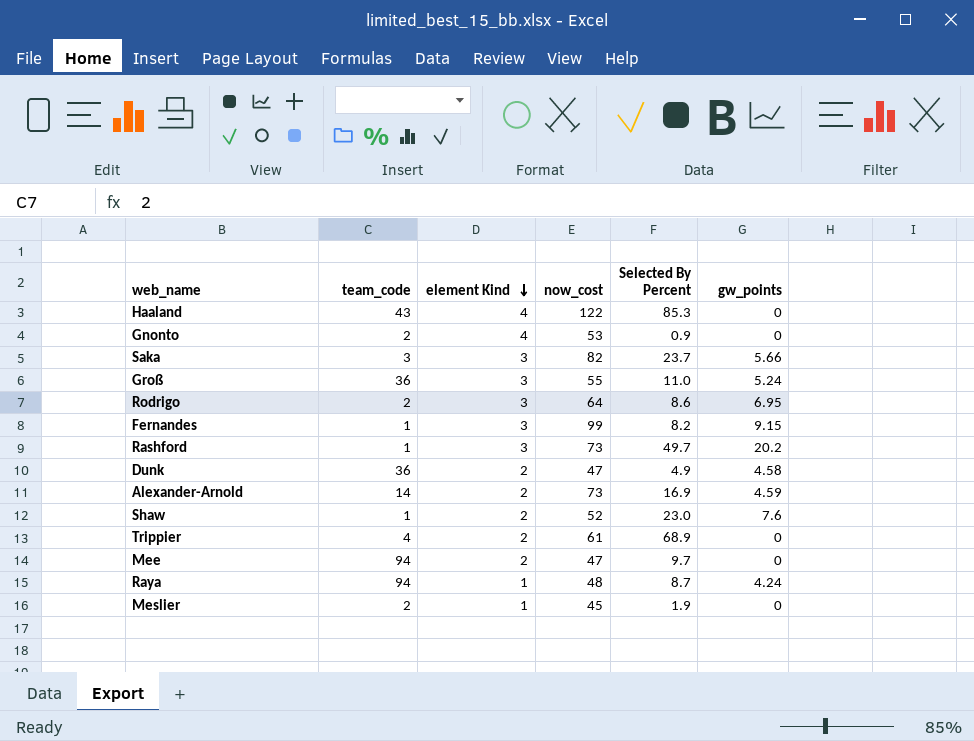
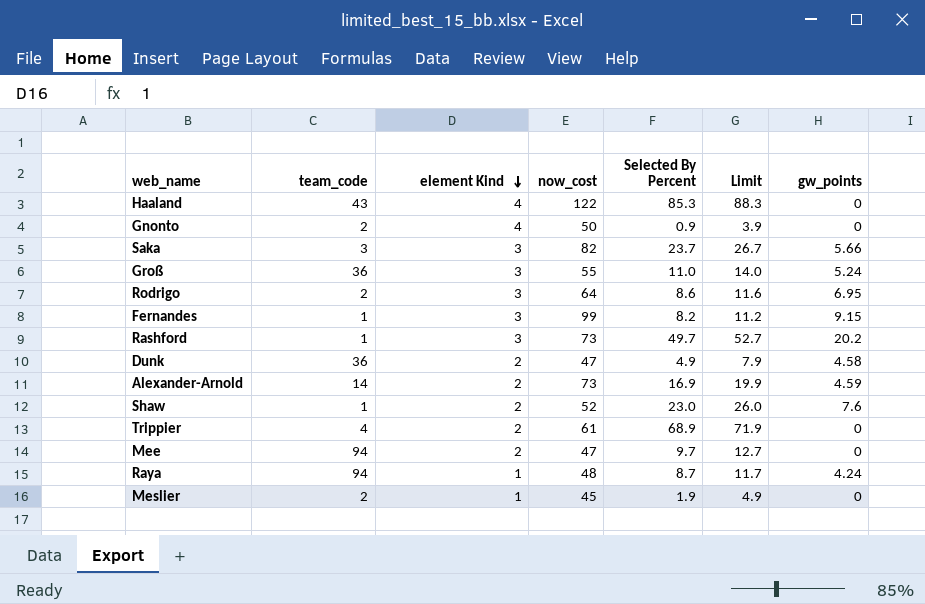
column Limit | formula: none -> [Selected By Percent] + 3
Gnonto | now_cost: 53 -> 50

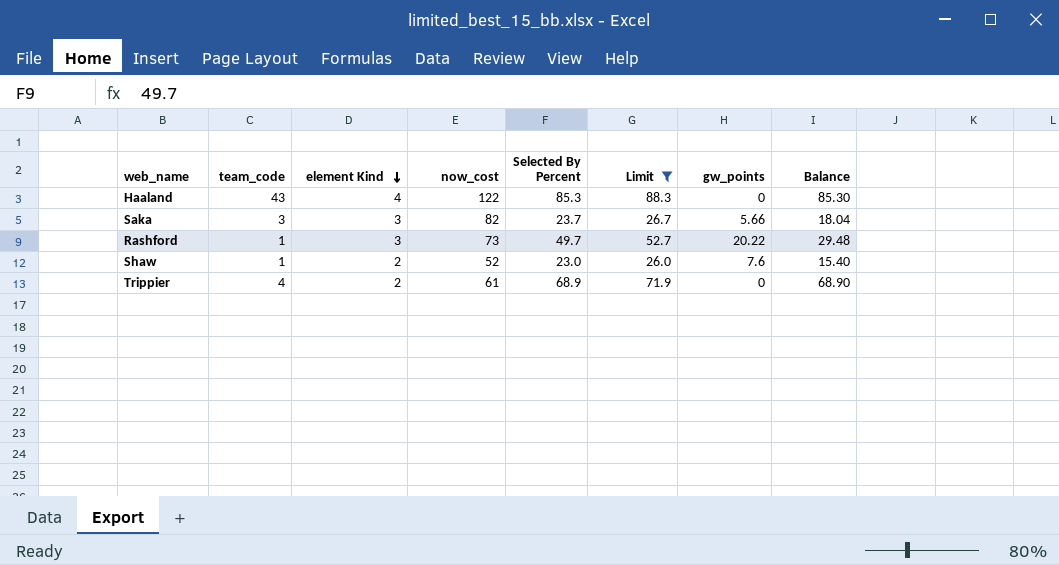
filter: none -> Limit >= 26.0
column Balance | formula: none -> [Selected By Percent] - [gw_points]
Rashford | gw_points: 20.2 -> 20.22

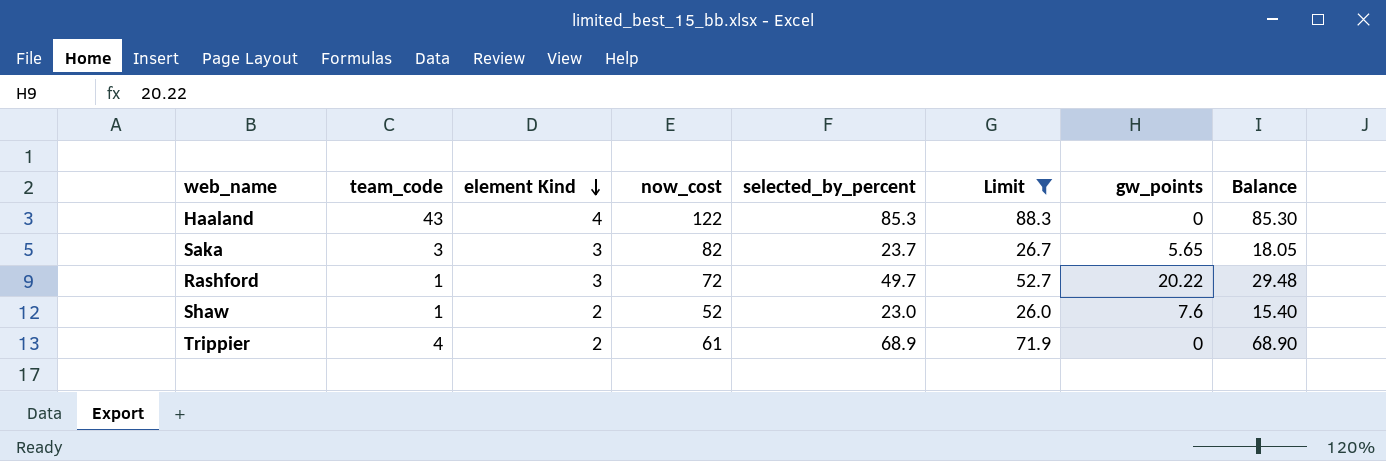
column name: Selected By Percent -> selected_by_percent
Saka | gw_points: 5.66 -> 5.65
Saka | Balance: 18.04 -> 18.05
Rashford | now_cost: 73 -> 72

